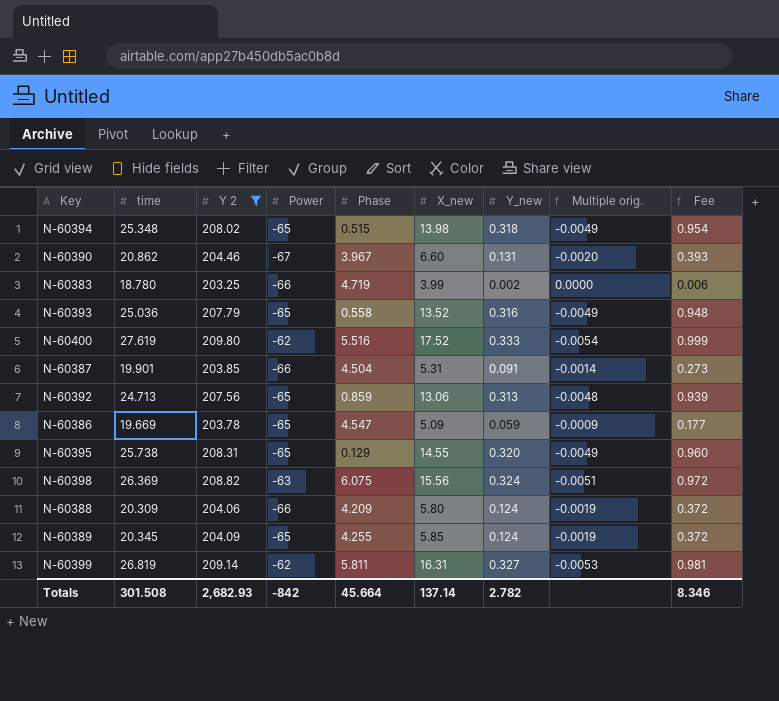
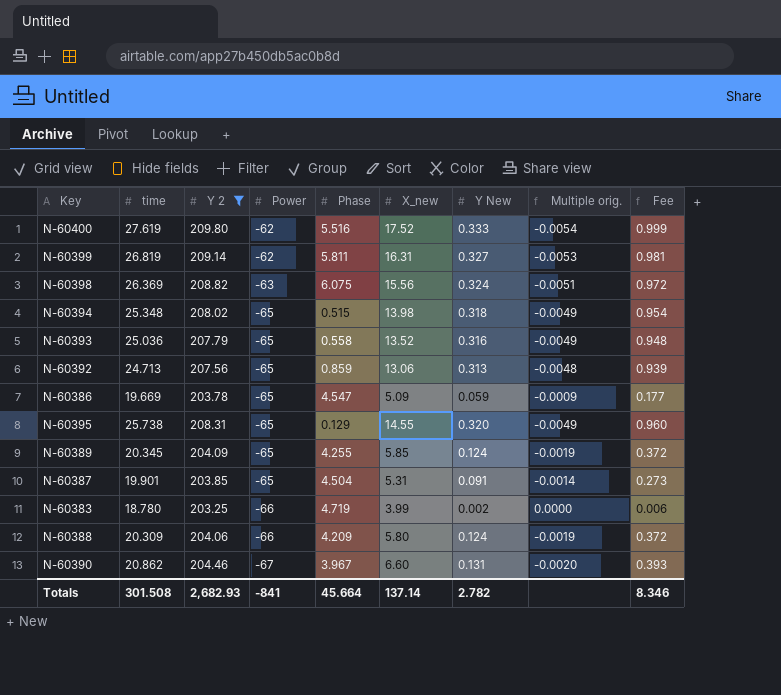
row order: none -> Power descending
column name: Y_new -> Y New
N-60387 | Power: -66 -> -65
Totals | Power: -842 -> -841

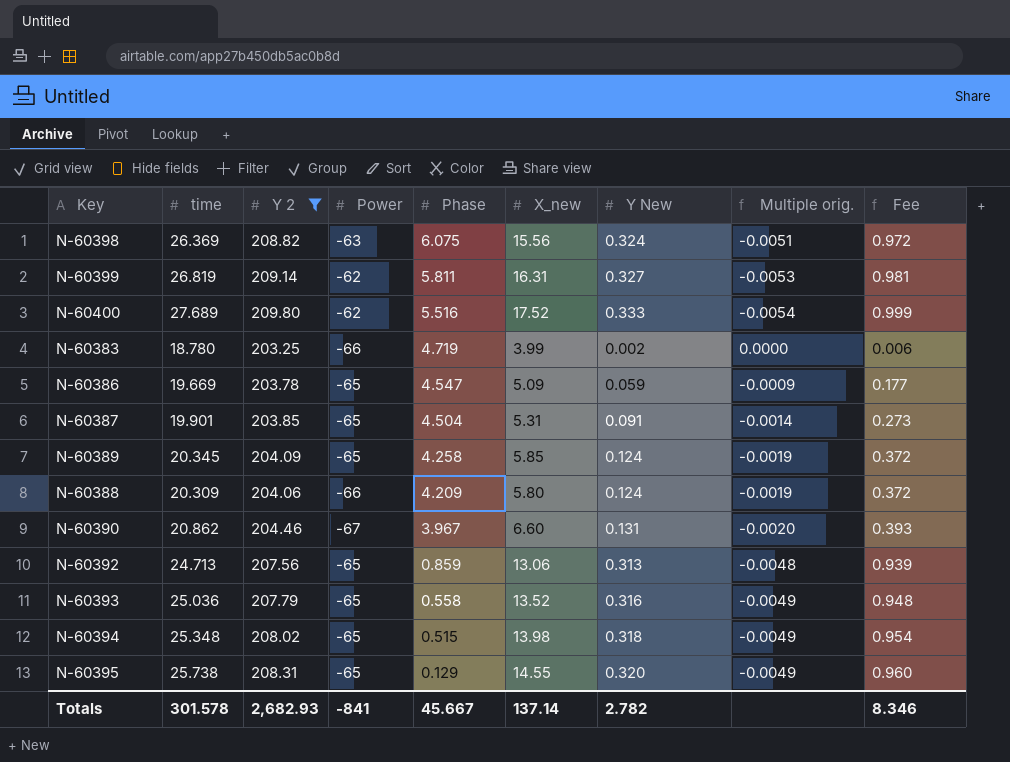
row order: Power descending -> Phase descending
N-60400 | time: 27.619 -> 27.689
N-60389 | Phase: 4.255 -> 4.258
Totals | time: 301.508 -> 301.578
Totals | Phase: 45.664 -> 45.667

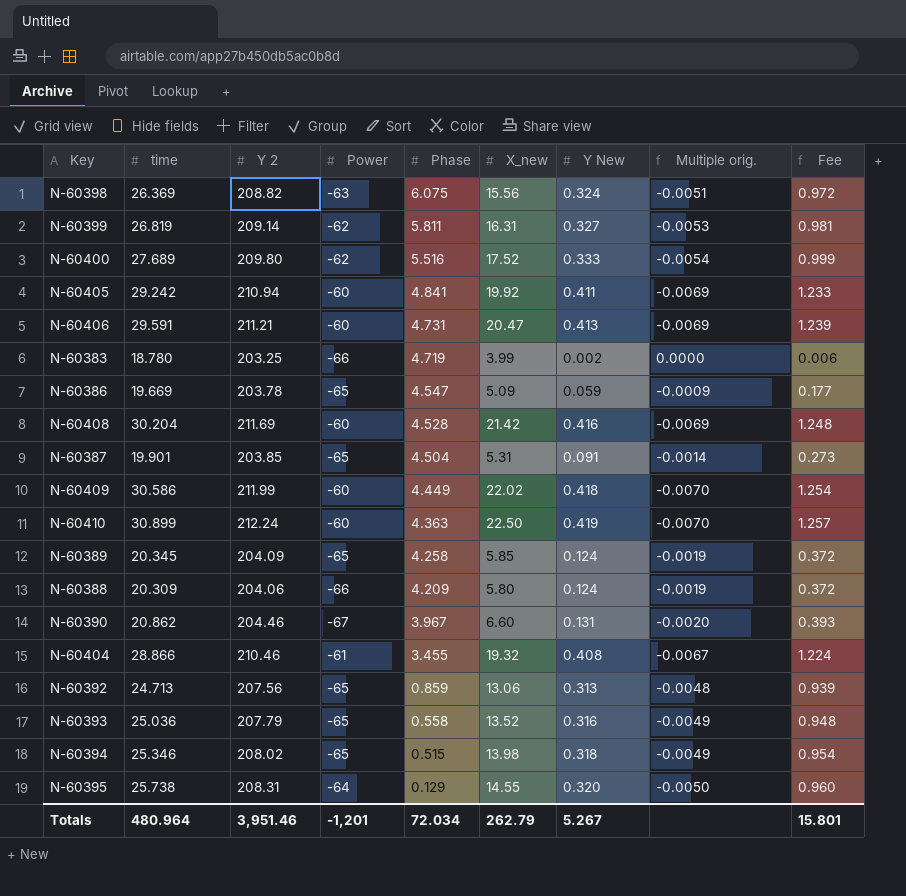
filter: Y 2 <= 209.80 -> none
N-60394 | time: 25.348 -> 25.346
N-60395 | Power: -65 -> -64
N-60395 | Multiple orig.: -0.0049 -> -0.0050
Totals | time: 301.578 -> 480.964
Totals | Y 2: 2,682.93 -> 3,951.46
Totals | Power: -841 -> -1,201
Totals | Phase: 45.667 -> 72.034
Totals | X_new: 137.14 -> 262.79
Totals | Y New: 2.782 -> 5.267
Totals | Fee: 8.346 -> 15.801

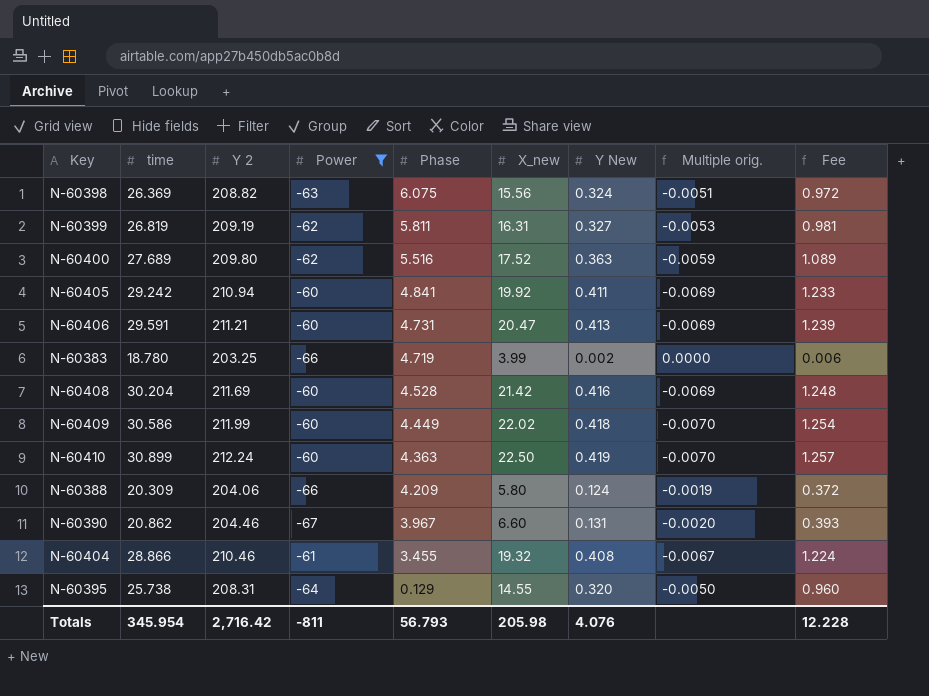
filter: none -> Power != -65
N-60399 | Y 2: 209.14 -> 209.19
N-60400 | Y New: 0.333 -> 0.363
N-60400 | Multiple orig.: -0.0054 -> -0.0059
N-60400 | Fee: 0.999 -> 1.089
Totals | time: 480.964 -> 345.954
Totals | Y 2: 3,951.46 -> 2,716.42
Totals | Power: -1,201 -> -811
Totals | Phase: 72.034 -> 56.793
Totals | X_new: 262.79 -> 205.98
Totals | Y New: 5.267 -> 4.076
Totals | Fee: 15.801 -> 12.228

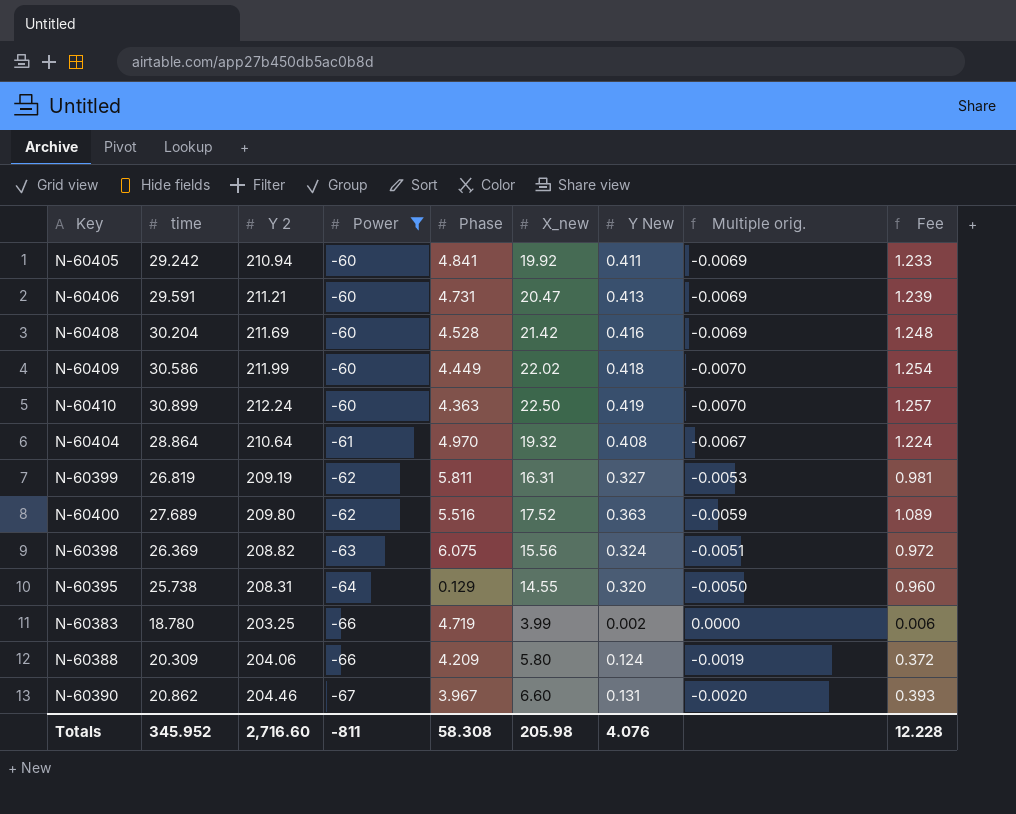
row order: Phase descending -> Power descending
N-60404 | time: 28.866 -> 28.864
N-60404 | Y 2: 210.46 -> 210.64
N-60404 | Phase: 3.455 -> 4.970
Totals | time: 345.954 -> 345.952
Totals | Y 2: 2,716.42 -> 2,716.60
Totals | Phase: 56.793 -> 58.308

